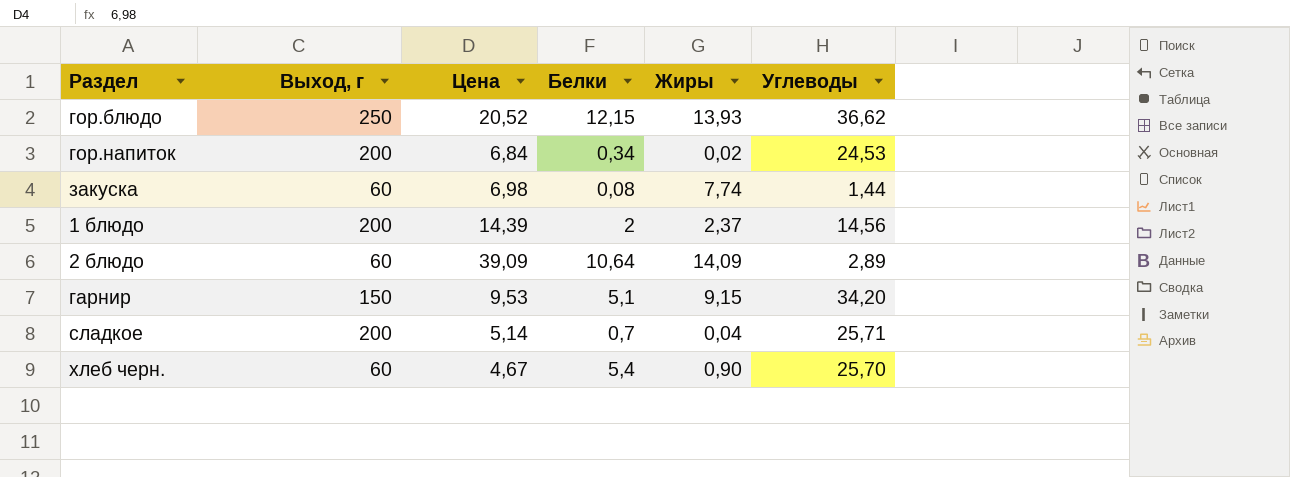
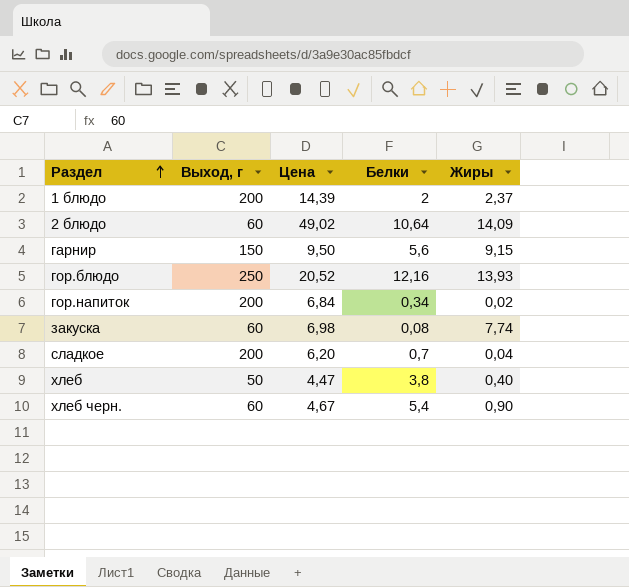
row order: none -> Раздел ascending
column Углеводы | position: 6 -> none
2 блюдо | Цена: 39,09 -> 49,02
гарнир | Цена: 9,53 -> 9,50
гарнир | Белки: 5,1 -> 5,6
гор.блюдо | Белки: 12,15 -> 12,16
сладкое | Цена: 5,14 -> 6,20
row хлеб: none -> 50 | 4,47 | 3,8 | 0,40

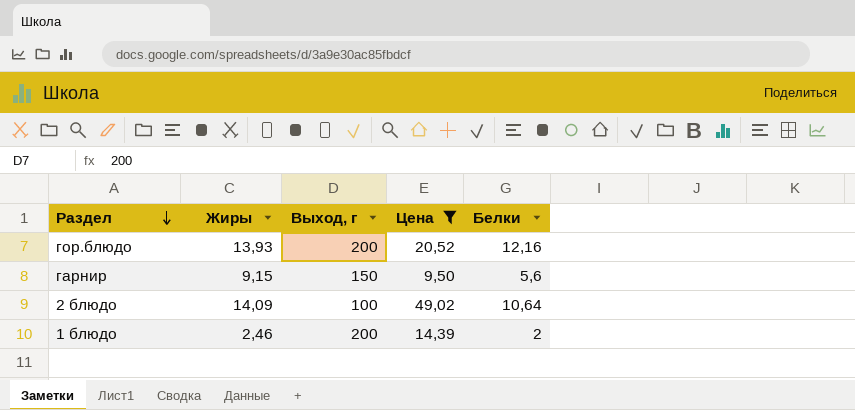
filter: none -> Цена >= 9,50
row order: Раздел ascending -> Раздел descending
column Жиры | position: 5 -> 2
гор.блюдо | Выход, г: 250 -> 200
2 блюдо | Выход, г: 60 -> 100
1 блюдо | Жиры: 2,37 -> 2,46

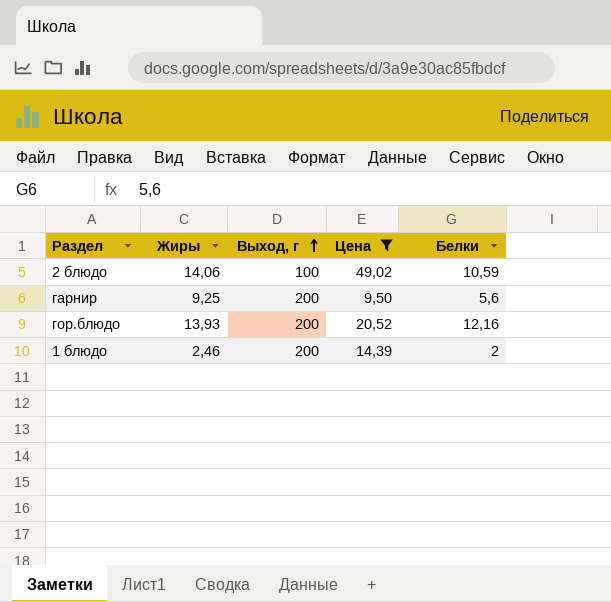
row order: Раздел descending -> Выход, г ascending
2 блюдо | Жиры: 14,09 -> 14,06
2 блюдо | Белки: 10,64 -> 10,59
гарнир | Жиры: 9,15 -> 9,25
гарнир | Выход, г: 150 -> 200

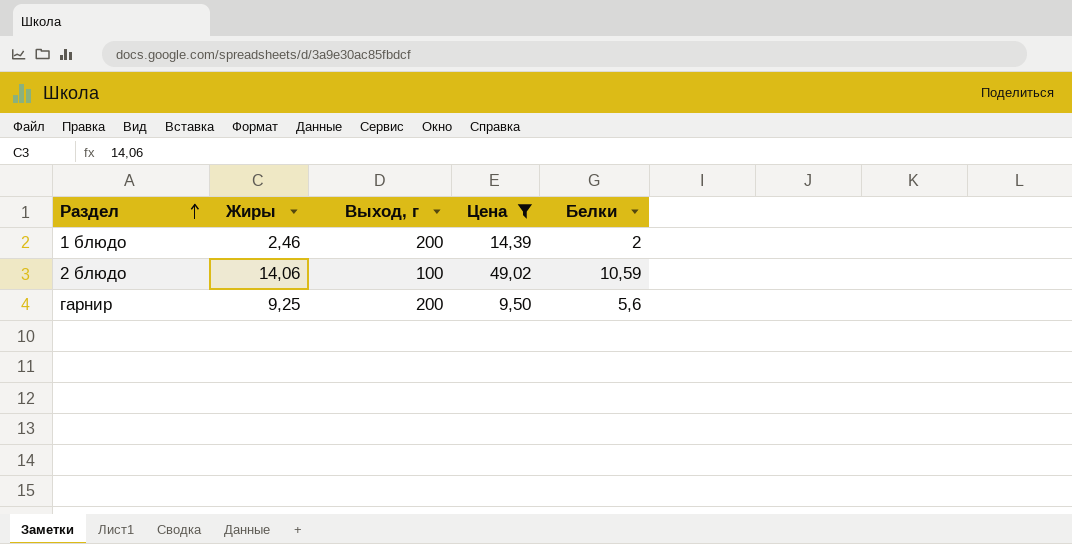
row order: Выход, г ascending -> Раздел ascending
row гор.блюдо: 13,93 | 200 | 20,52 | 12,16 -> none

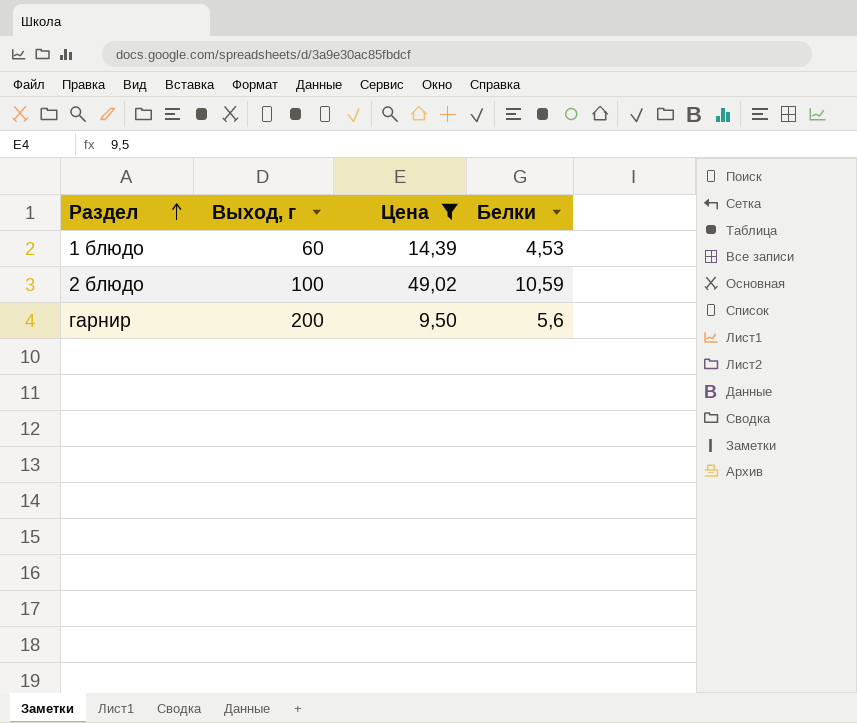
column Жиры | position: 2 -> none
1 блюдо | Выход, г: 200 -> 60
1 блюдо | Белки: 2 -> 4,53

